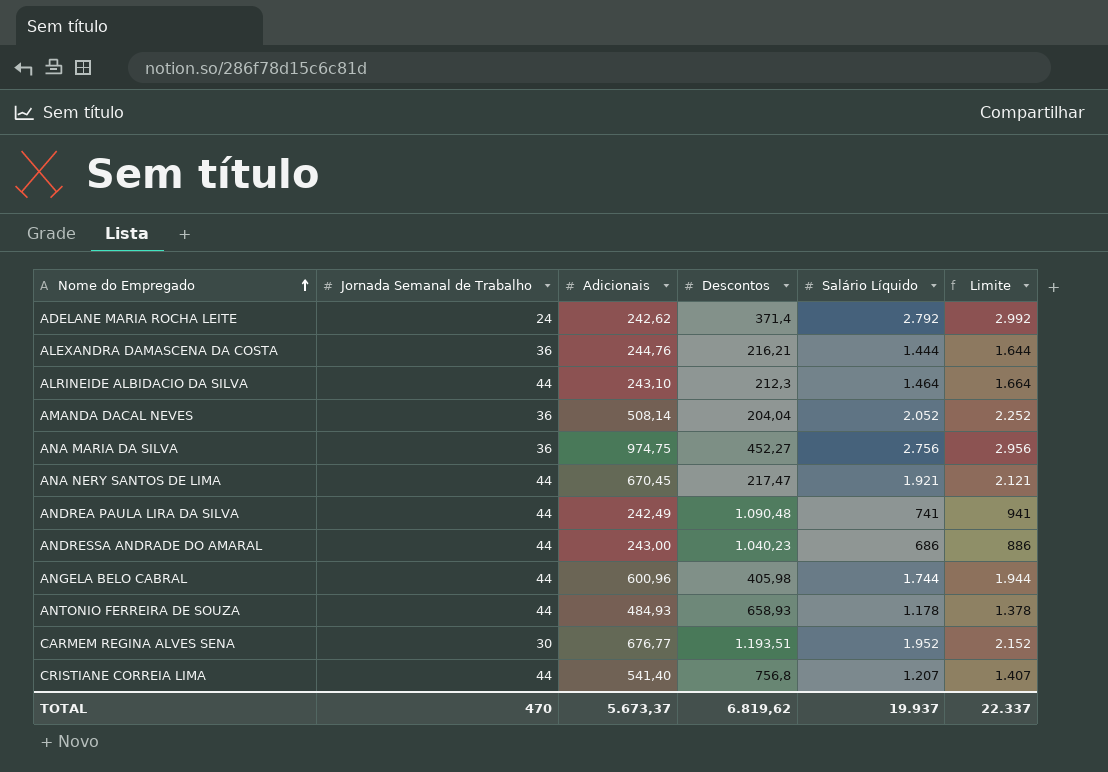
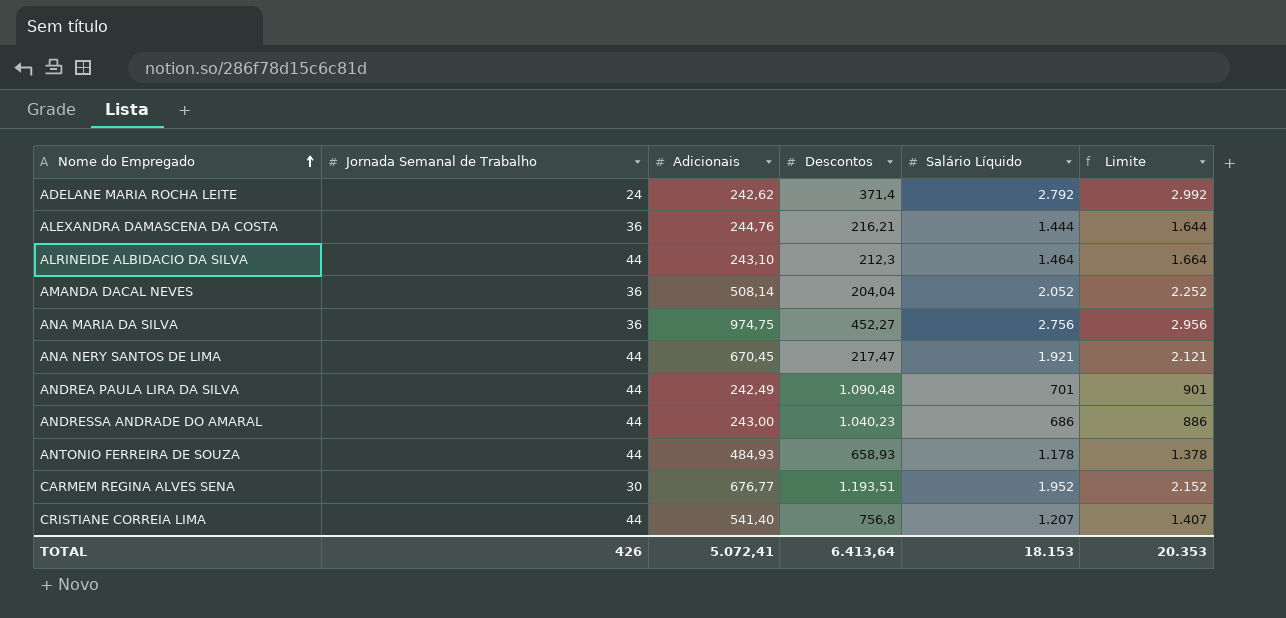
row ANGELA BELO CABRAL: 44 | 600,96 | 405,98 | 1.744 | 1.944 -> none
ANDREA PAULA LIRA DA SILVA | Salário Líquido: 741 -> 701
ANDREA PAULA LIRA DA SILVA | Limite: 941 -> 901
TOTAL | Jornada Semanal de Trabalho: 470 -> 426
TOTAL | Adicionais: 5.673,37 -> 5.072,41
TOTAL | Descontos: 6.819,62 -> 6.413,64
TOTAL | Salário Líquido: 19.937 -> 18.153
TOTAL | Limite: 22.337 -> 20.353

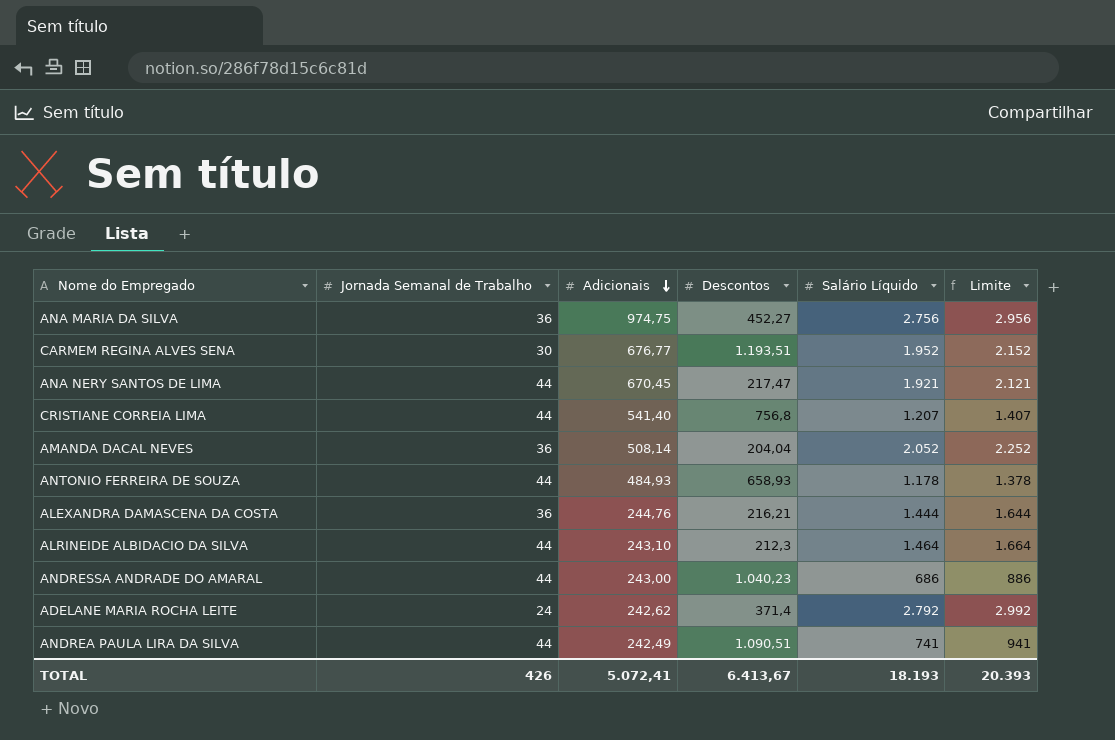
row order: Nome do Empregado ascending -> Adicionais descending
ANDREA PAULA LIRA DA SILVA | Descontos: 1.090,48 -> 1.090,51
ANDREA PAULA LIRA DA SILVA | Salário Líquido: 701 -> 741
ANDREA PAULA LIRA DA SILVA | Limite: 901 -> 941
TOTAL | Descontos: 6.413,64 -> 6.413,67
TOTAL | Salário Líquido: 18.153 -> 18.193
TOTAL | Limite: 20.353 -> 20.393

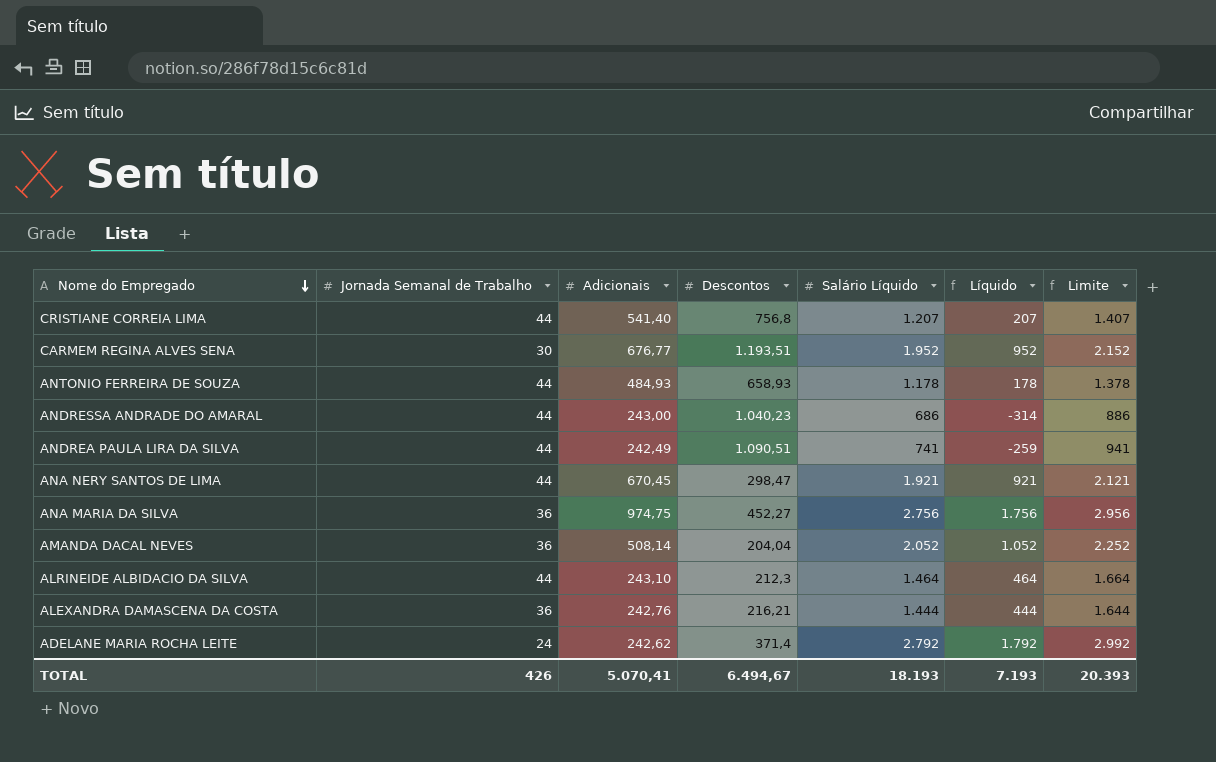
row order: Adicionais descending -> Nome do Empregado descending
column Líquido | formula: none -> [Salário Líquido] - 1000
ANA NERY SANTOS DE LIMA | Descontos: 217,47 -> 298,47
ALEXANDRA DAMASCENA DA COSTA | Adicionais: 244,76 -> 242,76
TOTAL | Adicionais: 5.072,41 -> 5.070,41
TOTAL | Descontos: 6.413,67 -> 6.494,67

